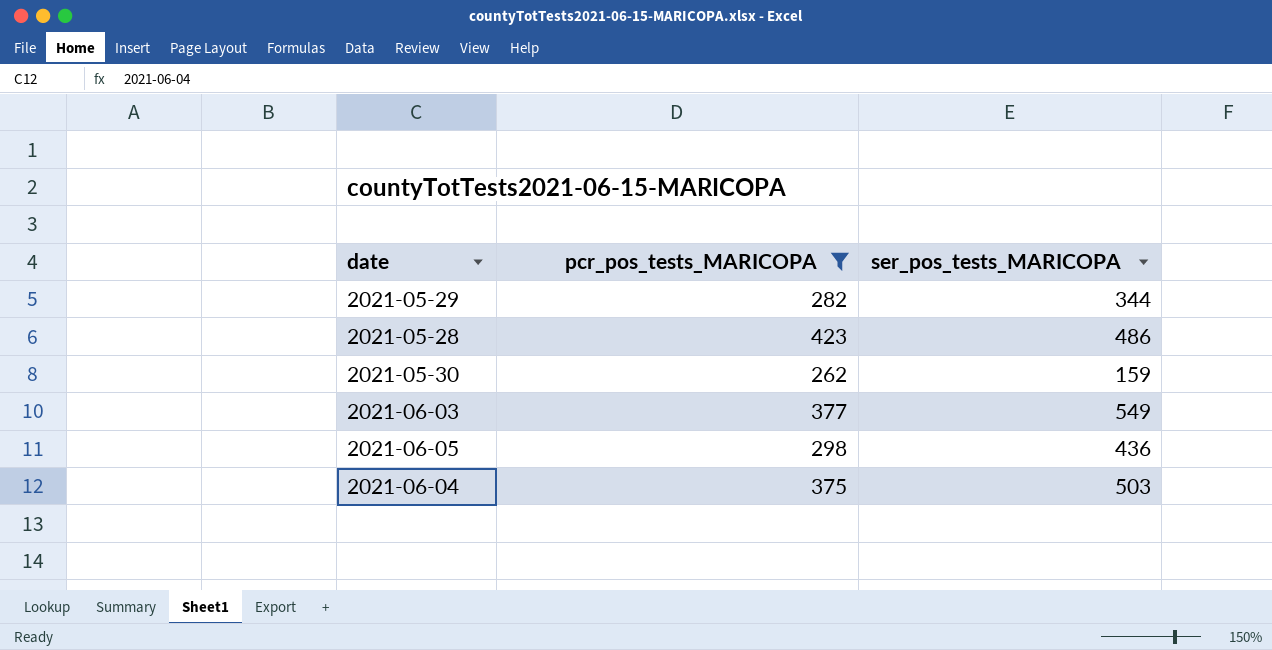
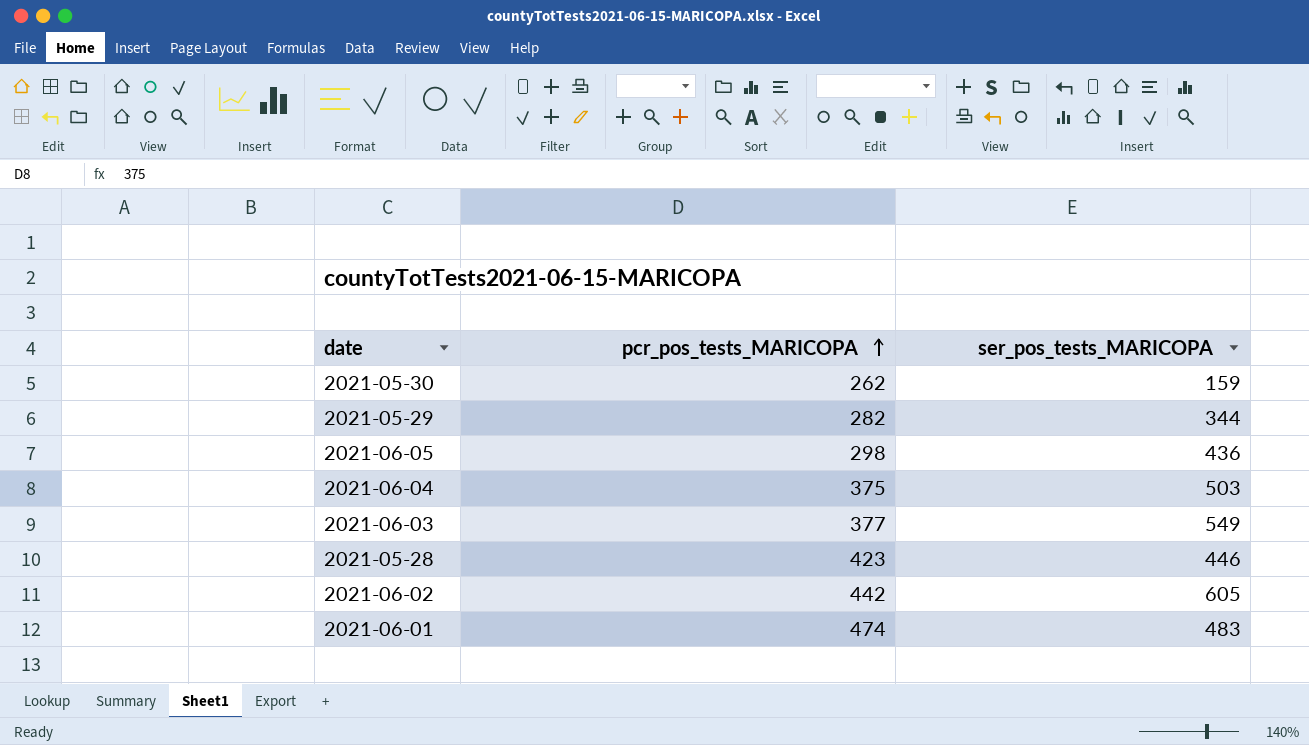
filter: pcr_pos_tests_MARICOPA <= 423 -> none
row order: none -> pcr_pos_tests_MARICOPA ascending
2021-05-28 | ser_pos_tests_MARICOPA: 486 -> 446

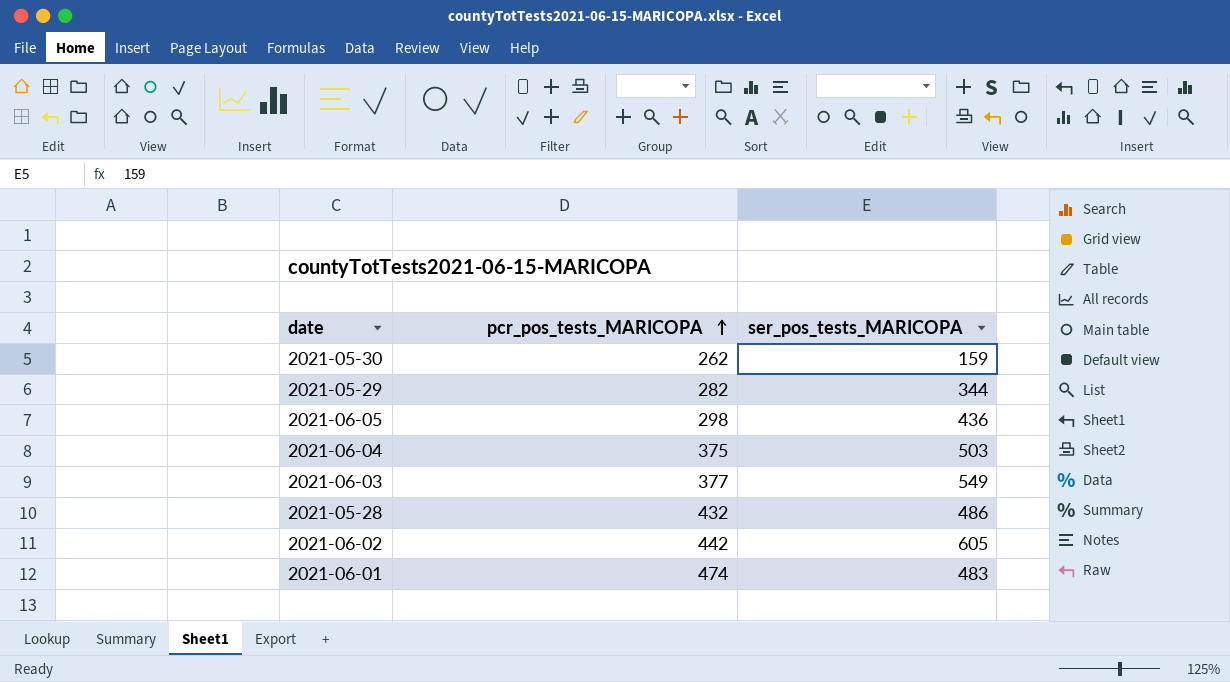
2021-05-28 | pcr_pos_tests_MARICOPA: 423 -> 432
2021-05-28 | ser_pos_tests_MARICOPA: 446 -> 486

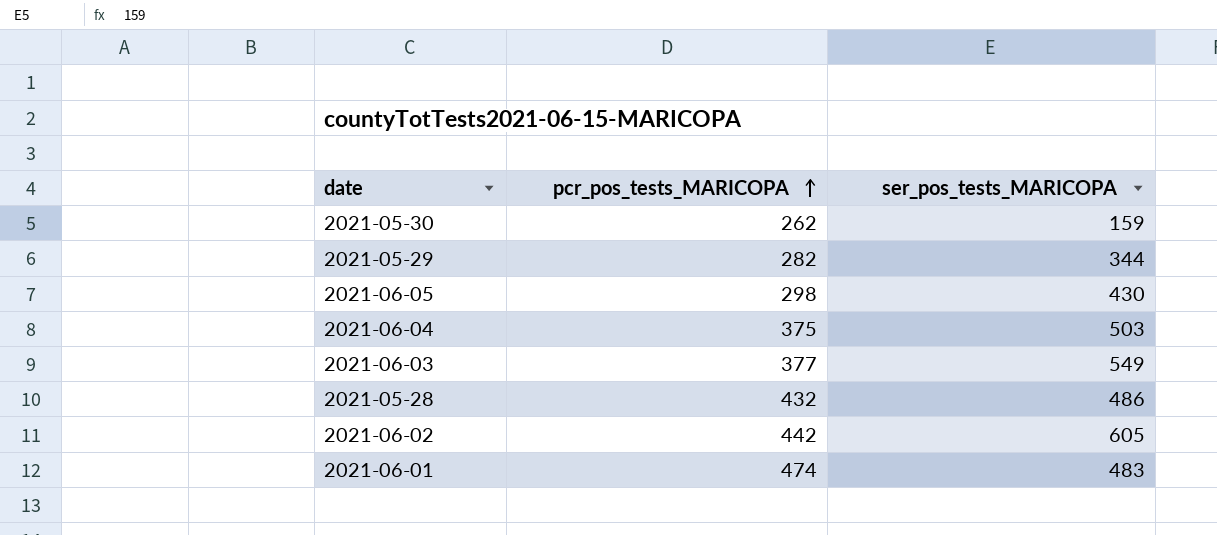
2021-06-05 | ser_pos_tests_MARICOPA: 436 -> 430

